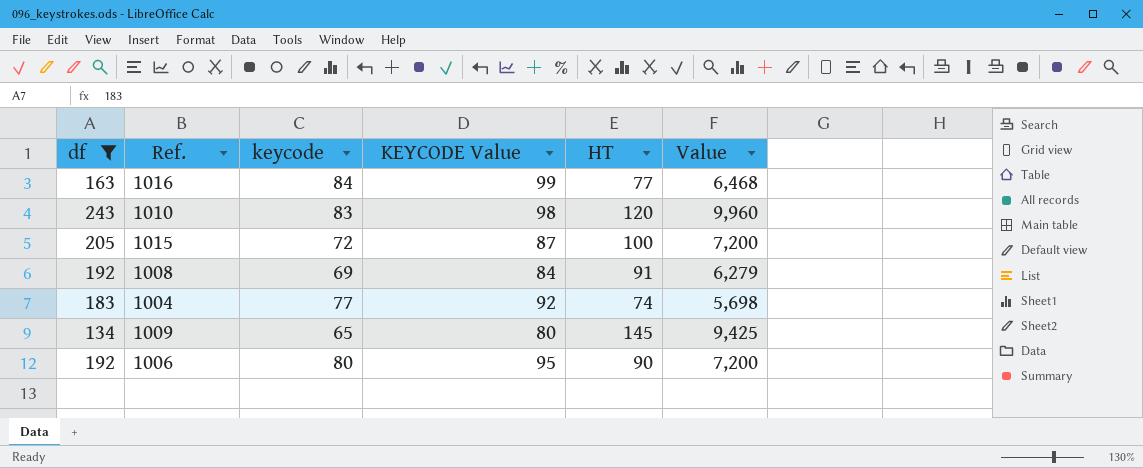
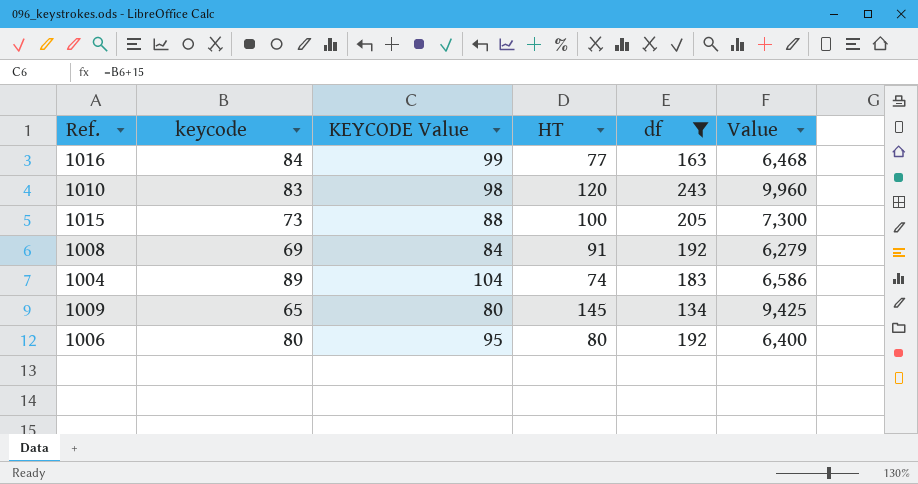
column df | position: 1 -> 5
1015 | keycode: 72 -> 73
1015 | KEYCODE Value: 87 -> 88
1015 | Value: 7,200 -> 7,300
1004 | keycode: 77 -> 89
1004 | KEYCODE Value: 92 -> 104
1004 | Value: 5,698 -> 6,586
1006 | HT: 90 -> 80
1006 | Value: 7,200 -> 6,400

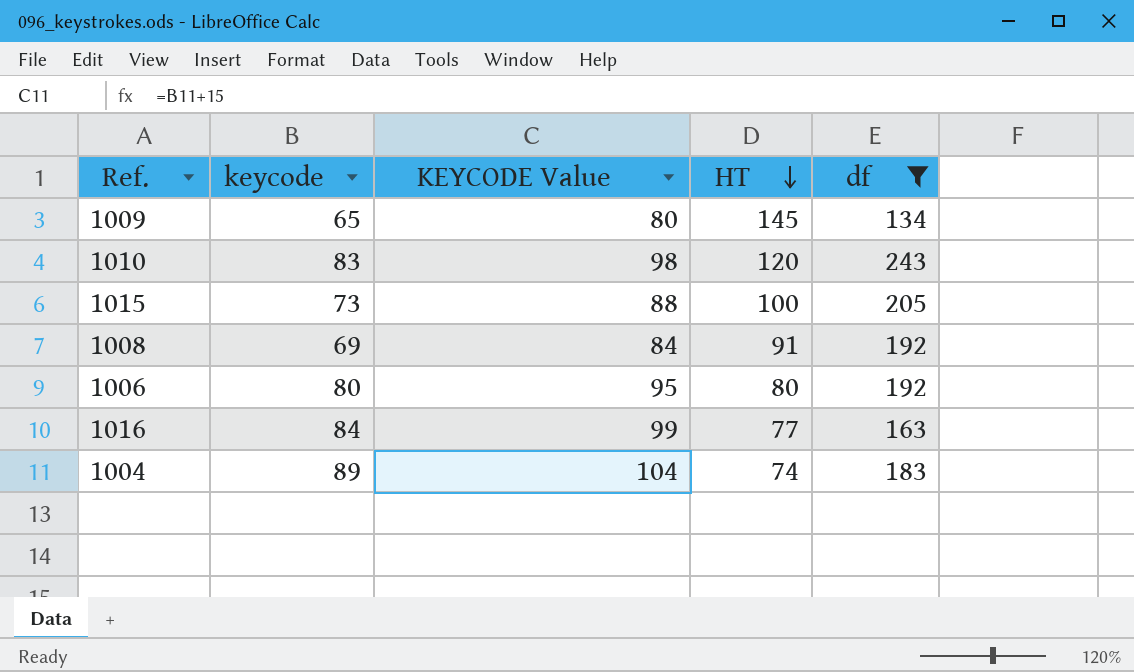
row order: none -> HT descending
column Value | formula: [keycode] * [HT] -> none

